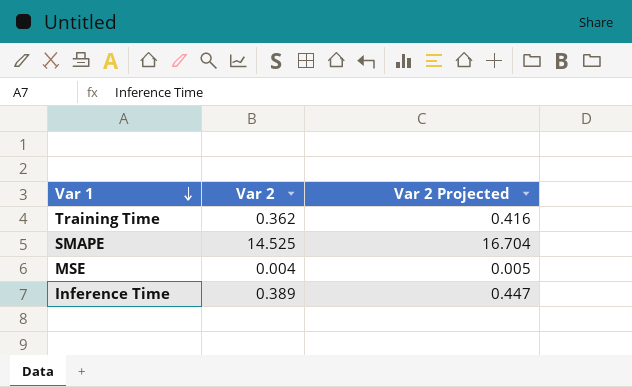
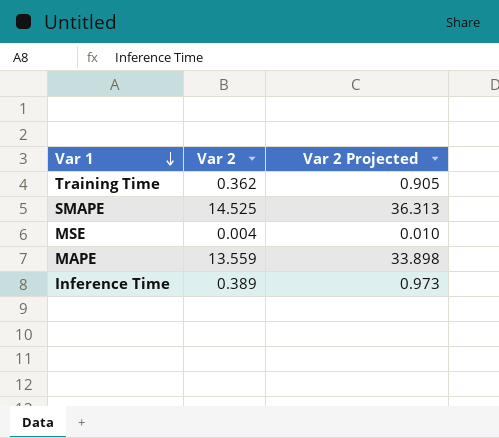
column Var 2 Projected | formula: [Var 2] * 1.15 -> [Var 2] * 2.5
row MAPE: none -> 13.559 | 33.898

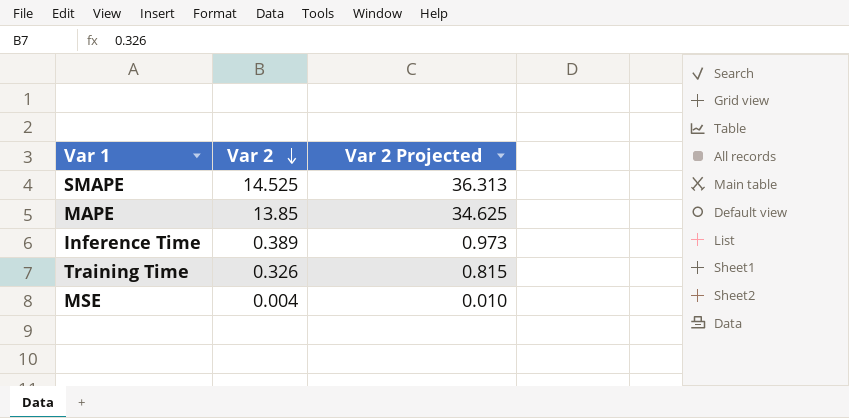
row order: Var 1 descending -> Var 2 descending
MAPE | Var 2: 13.559 -> 13.85
MAPE | Var 2 Projected: 33.898 -> 34.625
Training Time | Var 2: 0.362 -> 0.326
Training Time | Var 2 Projected: 0.905 -> 0.815

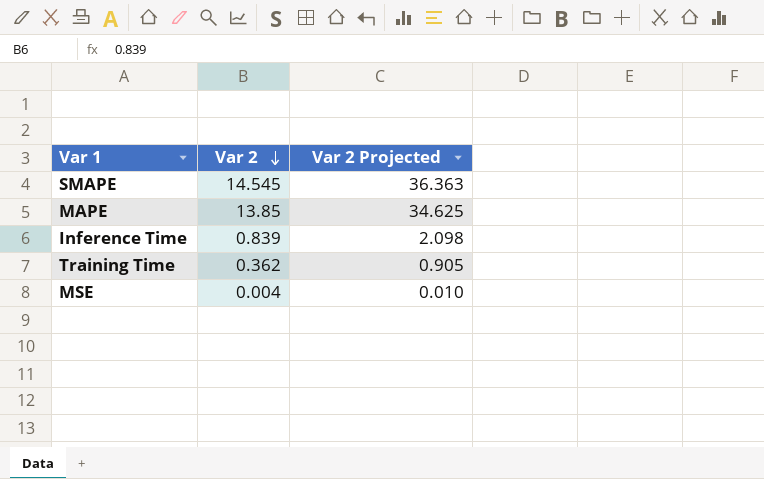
SMAPE | Var 2: 14.525 -> 14.545
SMAPE | Var 2 Projected: 36.313 -> 36.363
Inference Time | Var 2: 0.389 -> 0.839
Inference Time | Var 2 Projected: 0.973 -> 2.098
Training Time | Var 2: 0.326 -> 0.362
Training Time | Var 2 Projected: 0.815 -> 0.905

